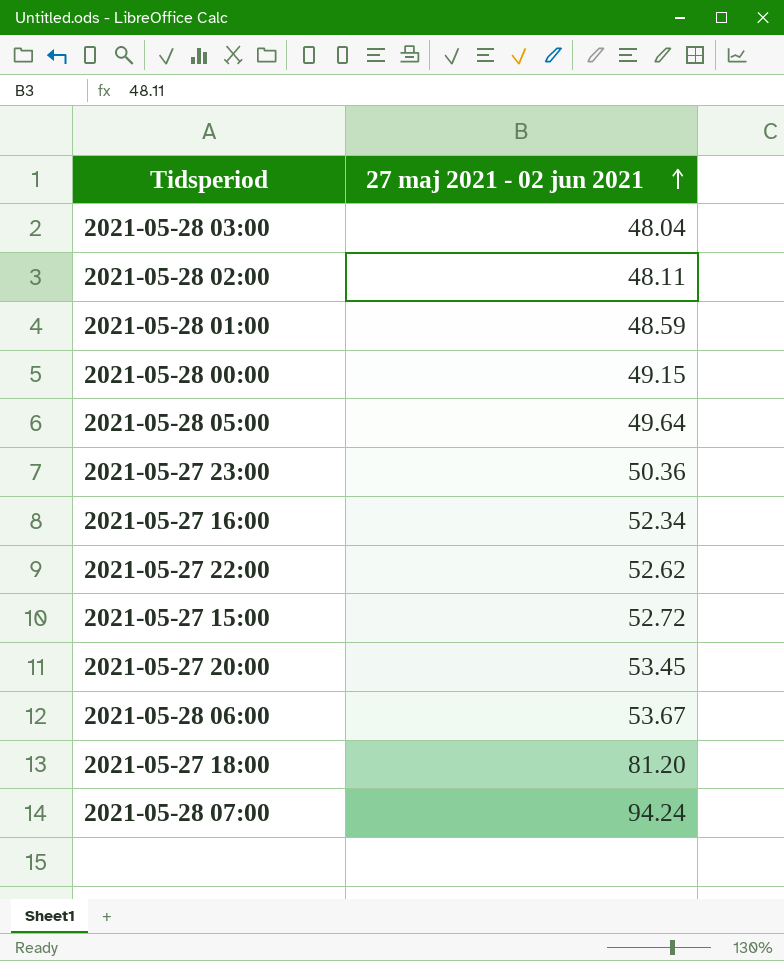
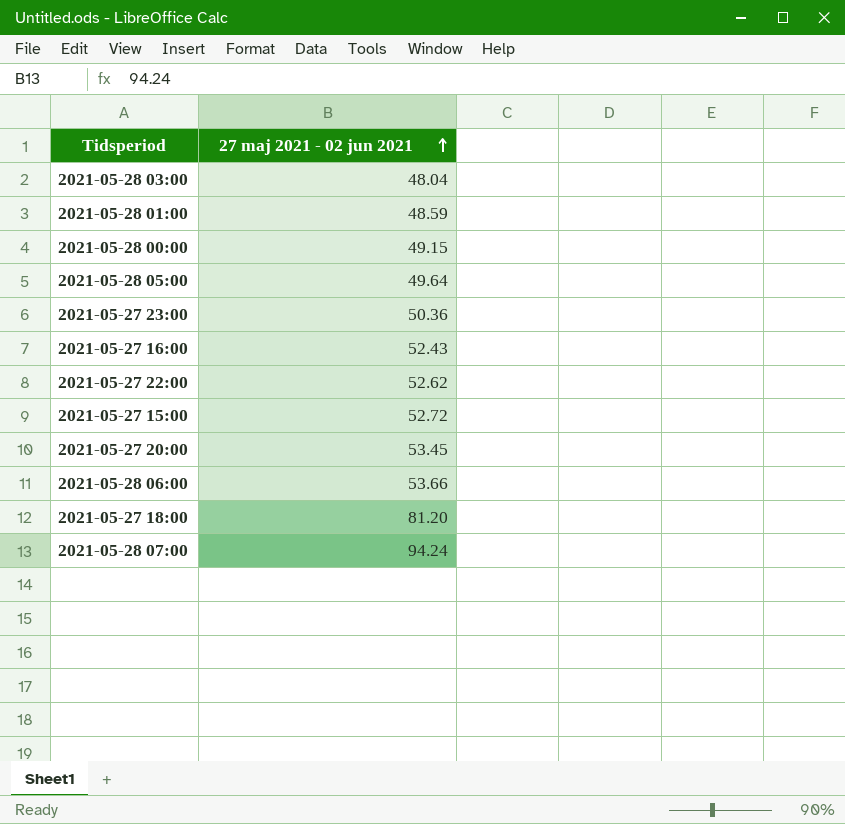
row 2021-05-28 02:00: 48.11 -> none
2021-05-27 16:00 | 27 maj 2021 - 02 jun 2021: 52.34 -> 52.43
2021-05-28 06:00 | 27 maj 2021 - 02 jun 2021: 53.67 -> 53.66

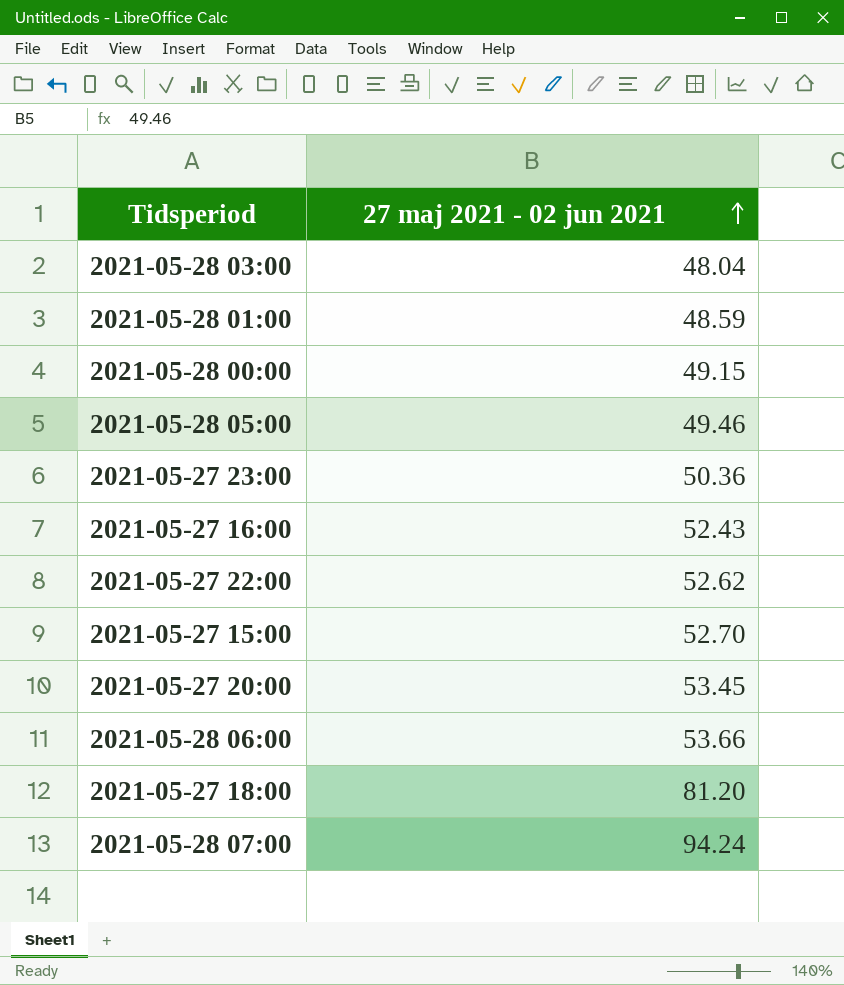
2021-05-28 05:00 | 27 maj 2021 - 02 jun 2021: 49.64 -> 49.46
2021-05-27 15:00 | 27 maj 2021 - 02 jun 2021: 52.72 -> 52.70

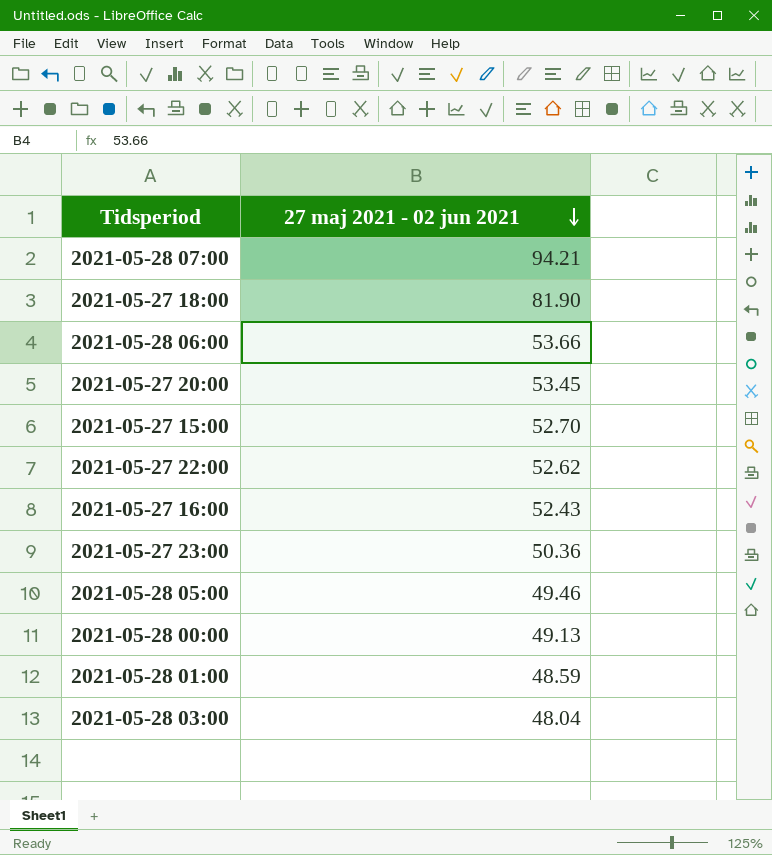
row order: 27 maj 2021 - 02 jun 2021 ascending -> 27 maj 2021 - 02 jun 2021 descending
2021-05-28 07:00 | 27 maj 2021 - 02 jun 2021: 94.24 -> 94.21
2021-05-27 18:00 | 27 maj 2021 - 02 jun 2021: 81.20 -> 81.90
2021-05-28 00:00 | 27 maj 2021 - 02 jun 2021: 49.15 -> 49.13

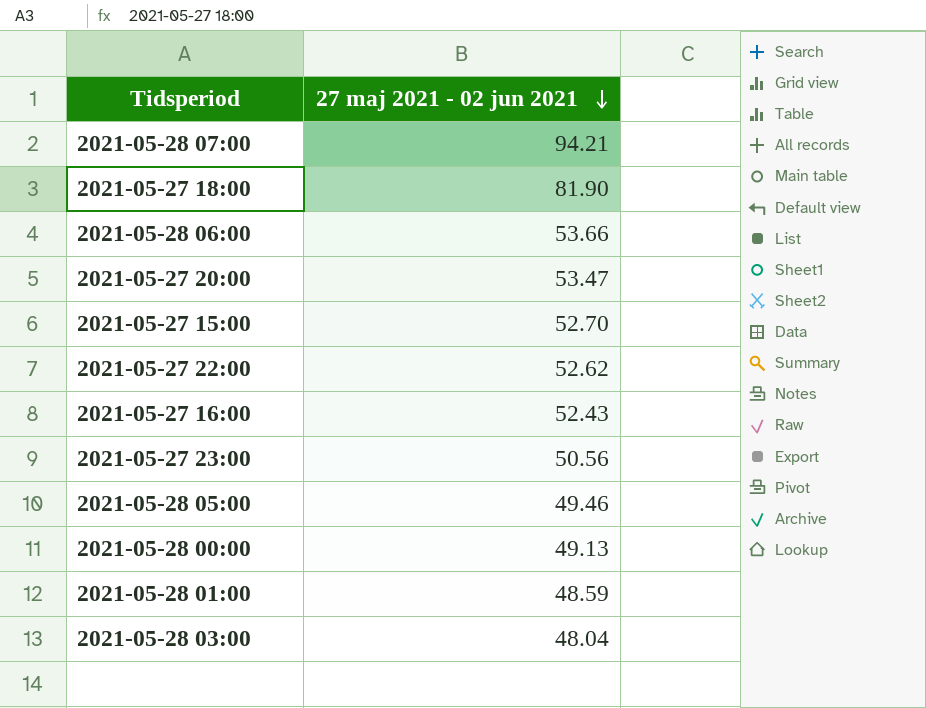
2021-05-27 20:00 | 27 maj 2021 - 02 jun 2021: 53.45 -> 53.47
2021-05-27 23:00 | 27 maj 2021 - 02 jun 2021: 50.36 -> 50.56

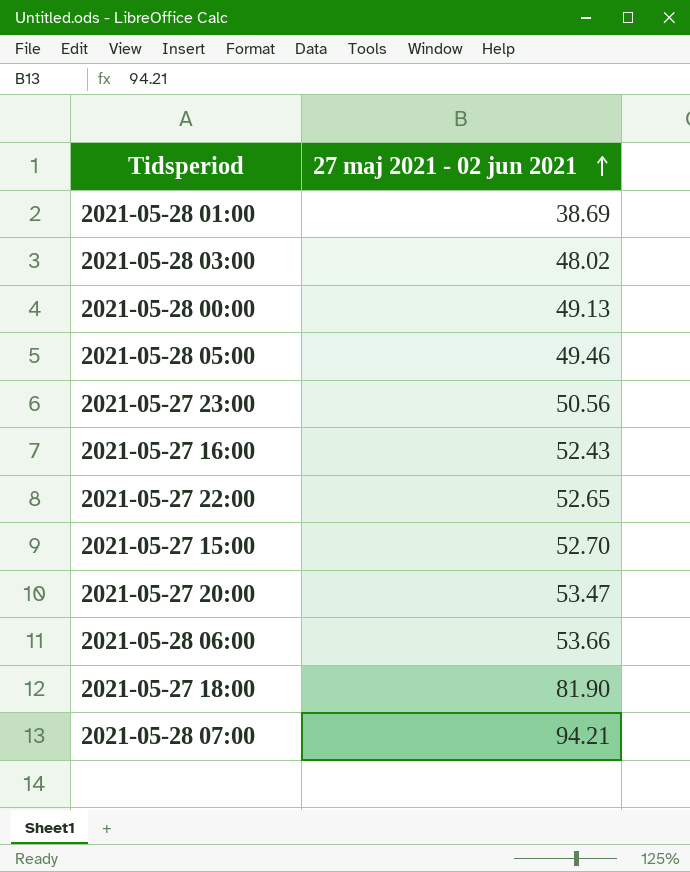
row order: 27 maj 2021 - 02 jun 2021 descending -> 27 maj 2021 - 02 jun 2021 ascending
2021-05-28 01:00 | 27 maj 2021 - 02 jun 2021: 48.59 -> 38.69
2021-05-28 03:00 | 27 maj 2021 - 02 jun 2021: 48.04 -> 48.02
2021-05-27 22:00 | 27 maj 2021 - 02 jun 2021: 52.62 -> 52.65

